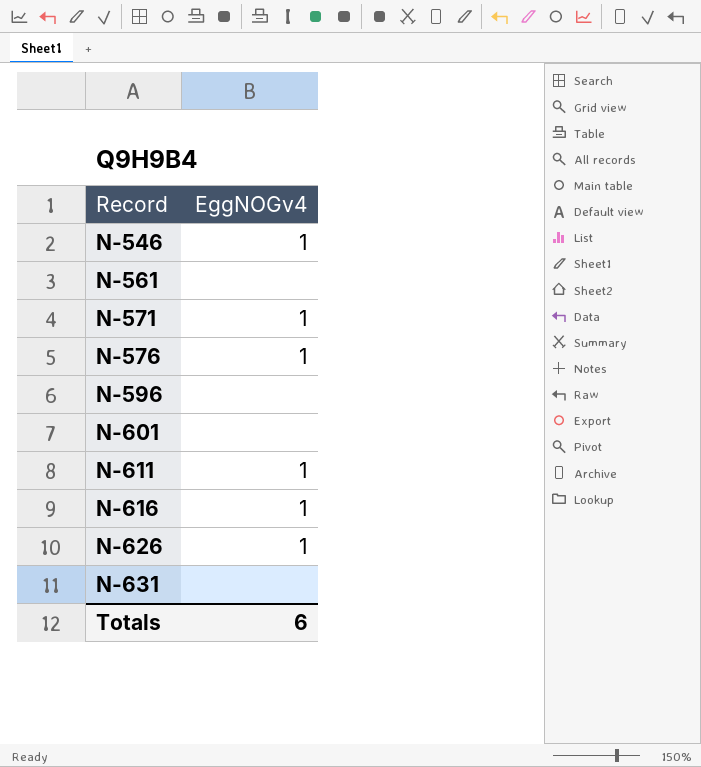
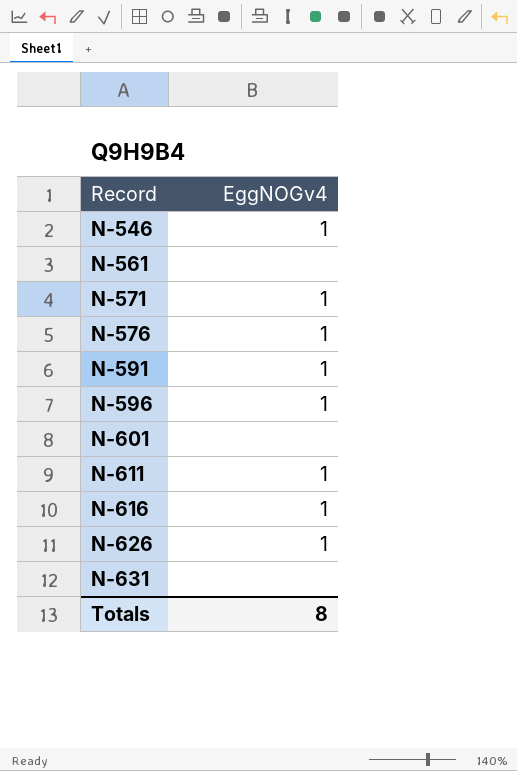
row N-591: none -> 1
N-596 | EggNOGv4: none -> 1
Totals | EggNOGv4: 6 -> 8

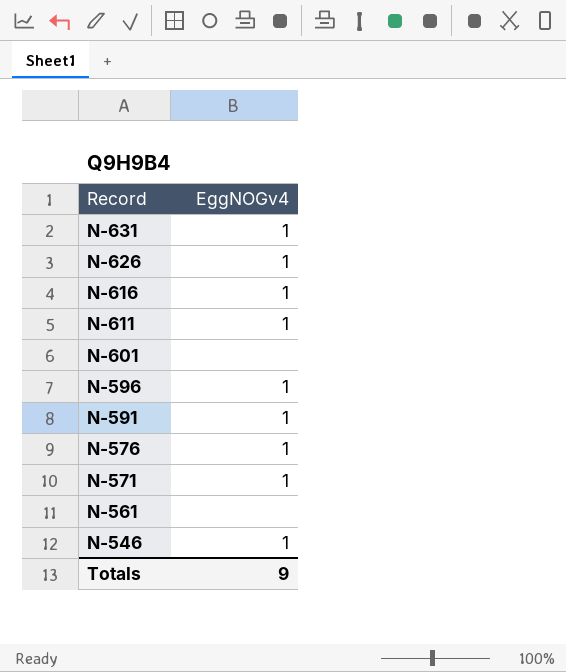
row order: Record ascending -> Record descending
N-631 | EggNOGv4: none -> 1
Totals | EggNOGv4: 8 -> 9

